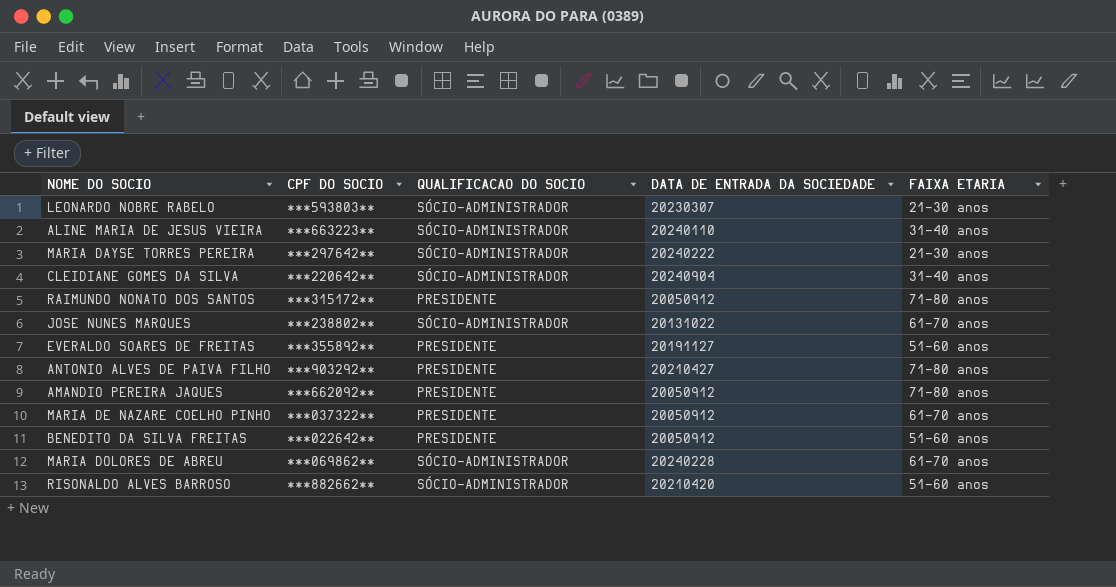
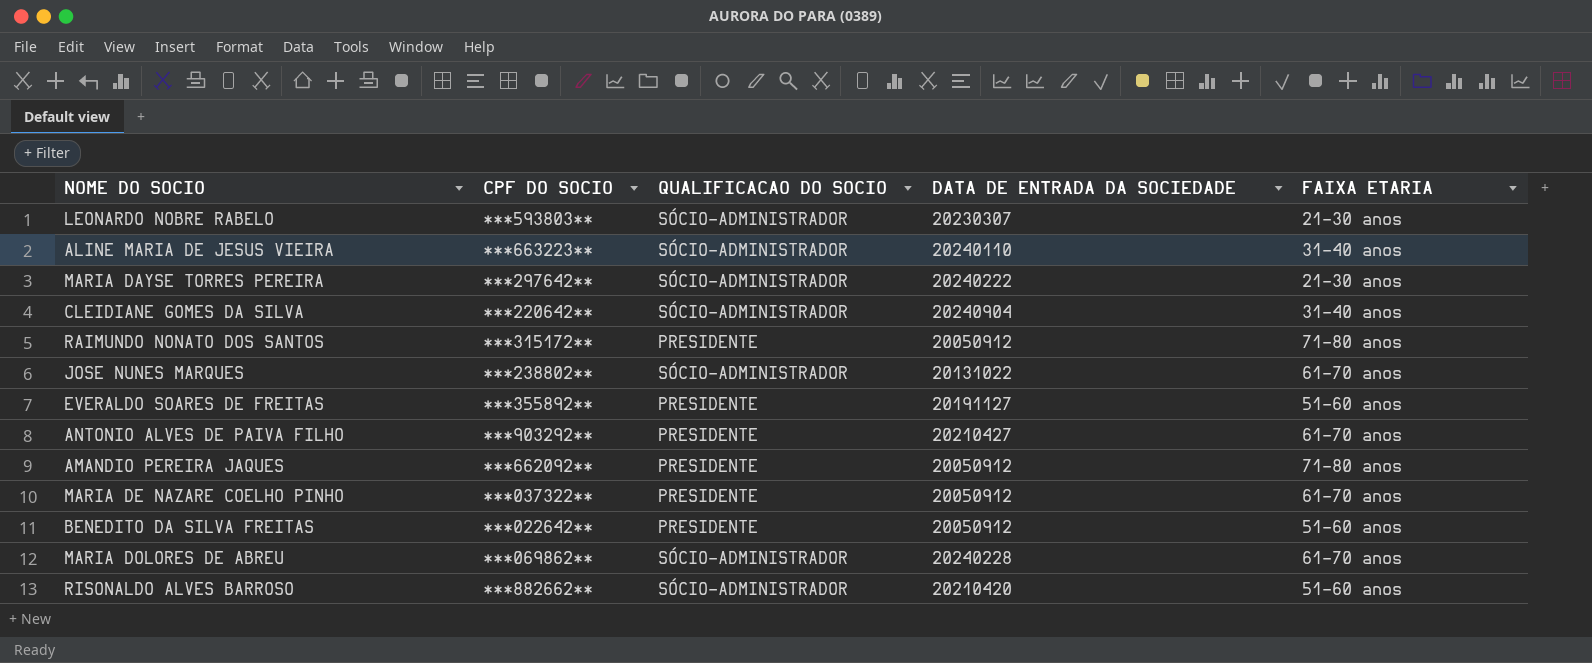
ANTONIO ALVES DE PAIVA FILHO | FAIXA ETARIA: 71-80 anos -> 61-70 anos

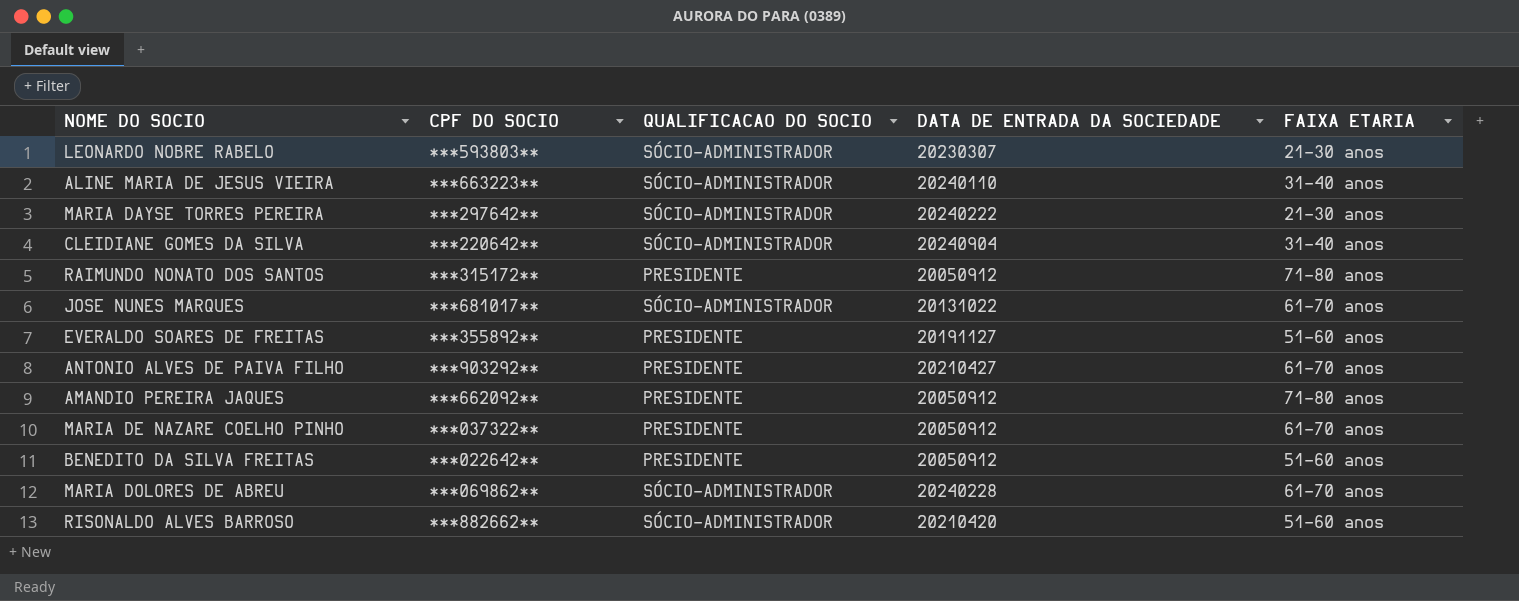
JOSE NUNES MARQUES | CPF DO SOCIO: ***238802** -> ***681017**

